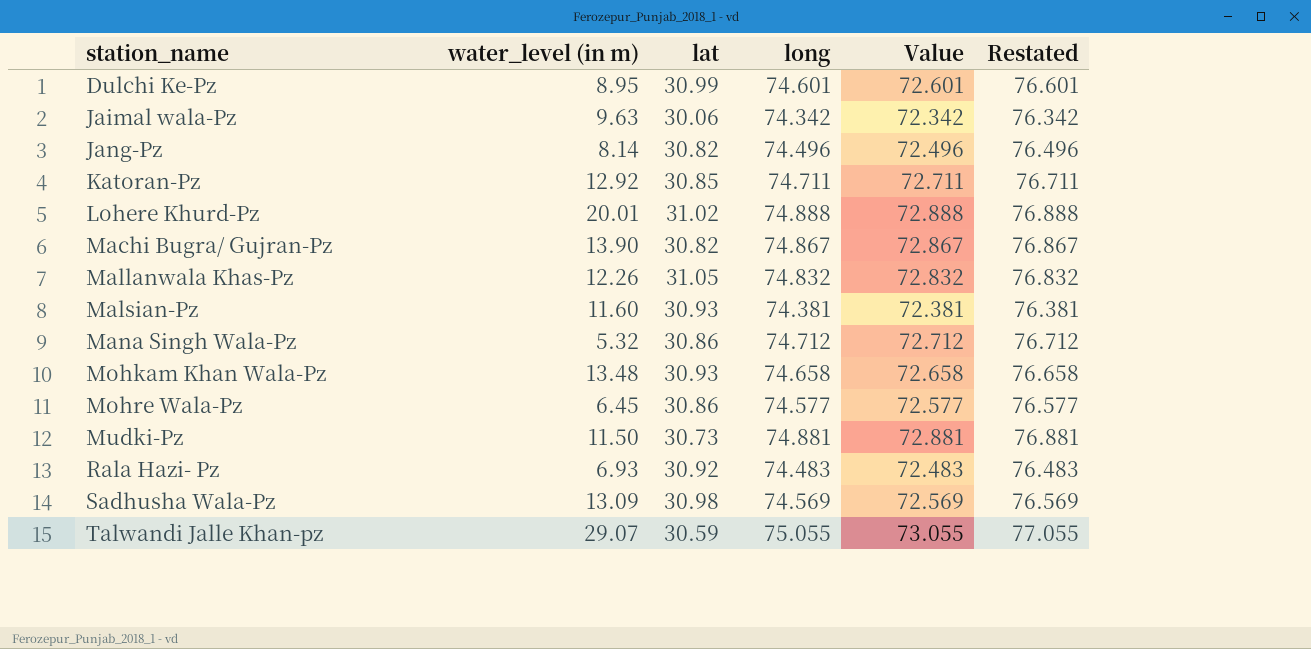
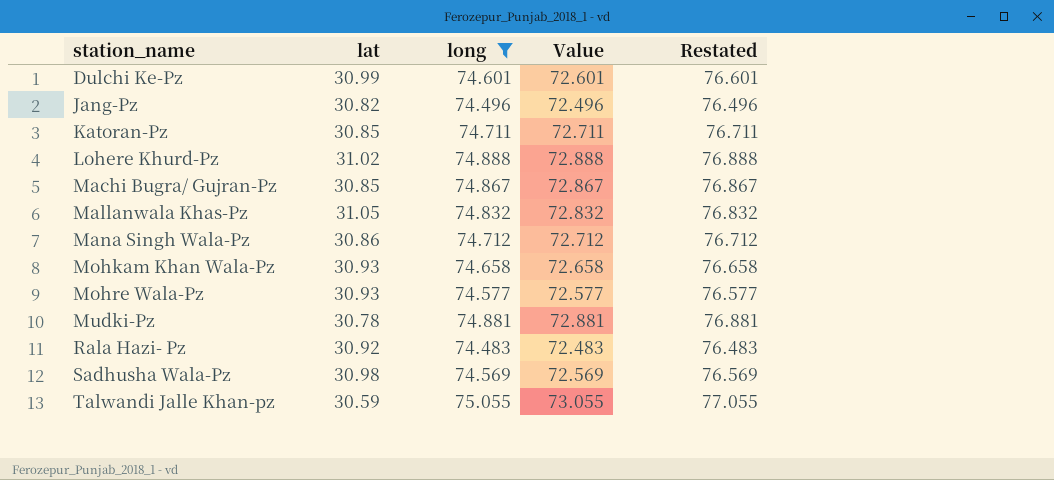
filter: none -> long >= 74.483
column water_level (in m) | position: 2 -> none
Machi Bugra/ Gujran-Pz | lat: 30.82 -> 30.85
Mohre Wala-Pz | lat: 30.86 -> 30.93
Mudki-Pz | lat: 30.73 -> 30.78

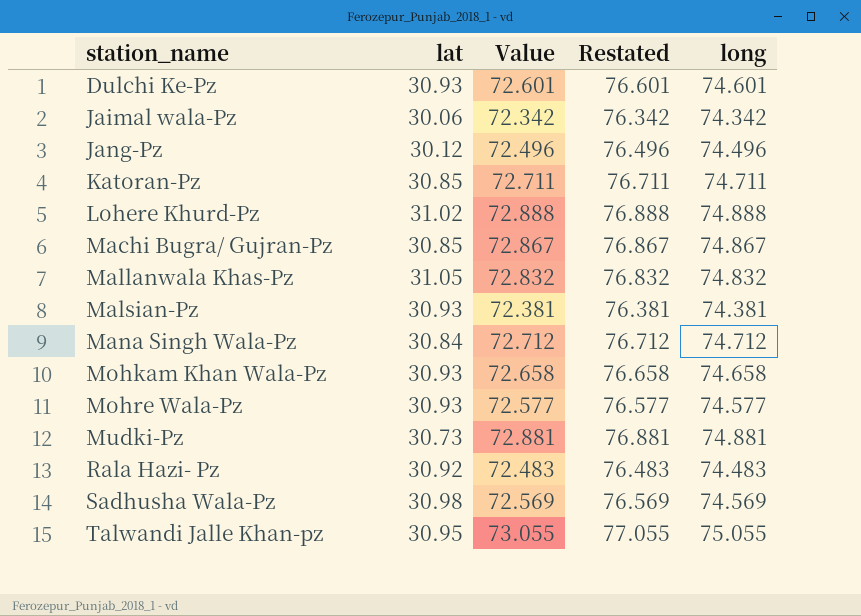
filter: long >= 74.483 -> none
column long | position: 3 -> 5
Dulchi Ke-Pz | lat: 30.99 -> 30.93
Jang-Pz | lat: 30.82 -> 30.12
Mana Singh Wala-Pz | lat: 30.86 -> 30.84
Mudki-Pz | lat: 30.78 -> 30.73
Talwandi Jalle Khan-pz | lat: 30.59 -> 30.95

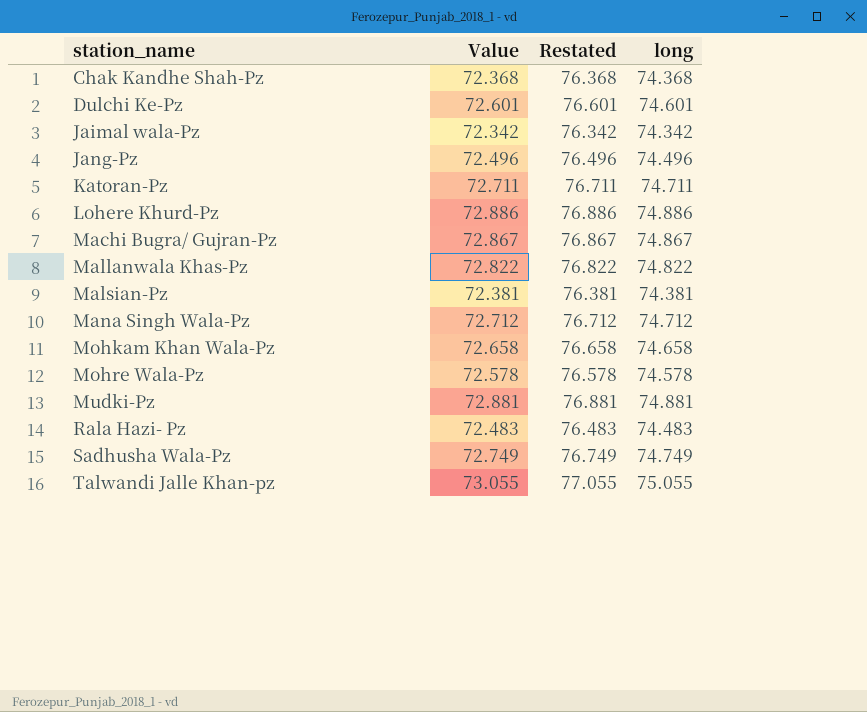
column lat | position: 2 -> none
row Chak Kandhe Shah-Pz: none -> 72.368 | 76.368 | 74.368
Lohere Khurd-Pz | Value: 72.888 -> 72.886
Lohere Khurd-Pz | Restated: 76.888 -> 76.886
Lohere Khurd-Pz | long: 74.888 -> 74.886
Mallanwala Khas-Pz | Value: 72.832 -> 72.822
Mallanwala Khas-Pz | Restated: 76.832 -> 76.822
Mallanwala Khas-Pz | long: 74.832 -> 74.822
Mohre Wala-Pz | Value: 72.577 -> 72.578
Mohre Wala-Pz | Restated: 76.577 -> 76.578
Mohre Wala-Pz | long: 74.577 -> 74.578
Sadhusha Wala-Pz | Value: 72.569 -> 72.749
Sadhusha Wala-Pz | Restated: 76.569 -> 76.749
Sadhusha Wala-Pz | long: 74.569 -> 74.749

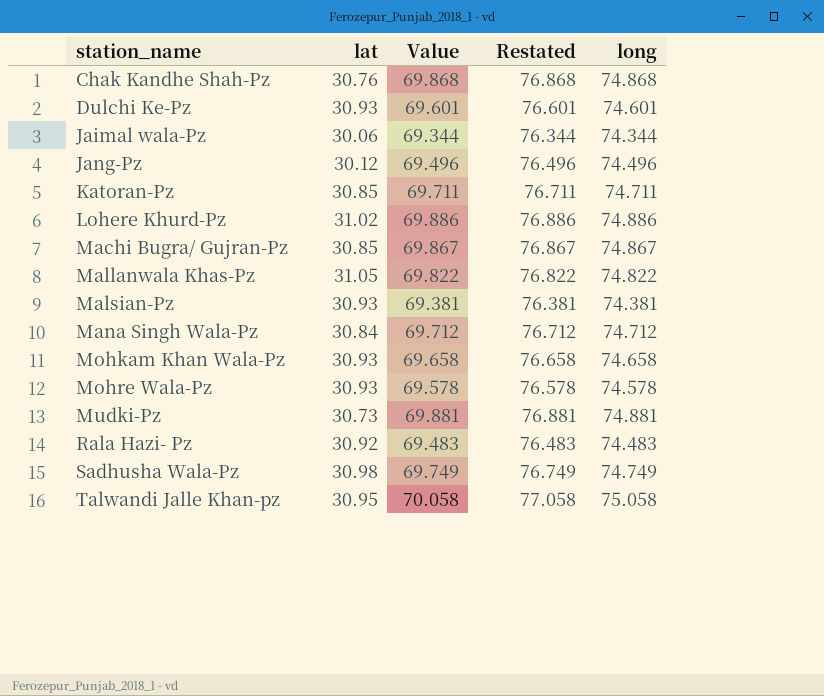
column lat | position: none -> 2
column Value | formula: [long] - 2 -> [long] - 5
Chak Kandhe Shah-Pz | Restated: 76.368 -> 76.868
Chak Kandhe Shah-Pz | long: 74.368 -> 74.868
Jaimal wala-Pz | Restated: 76.342 -> 76.344
Jaimal wala-Pz | long: 74.342 -> 74.344
Talwandi Jalle Khan-pz | Restated: 77.055 -> 77.058
Talwandi Jalle Khan-pz | long: 75.055 -> 75.058

